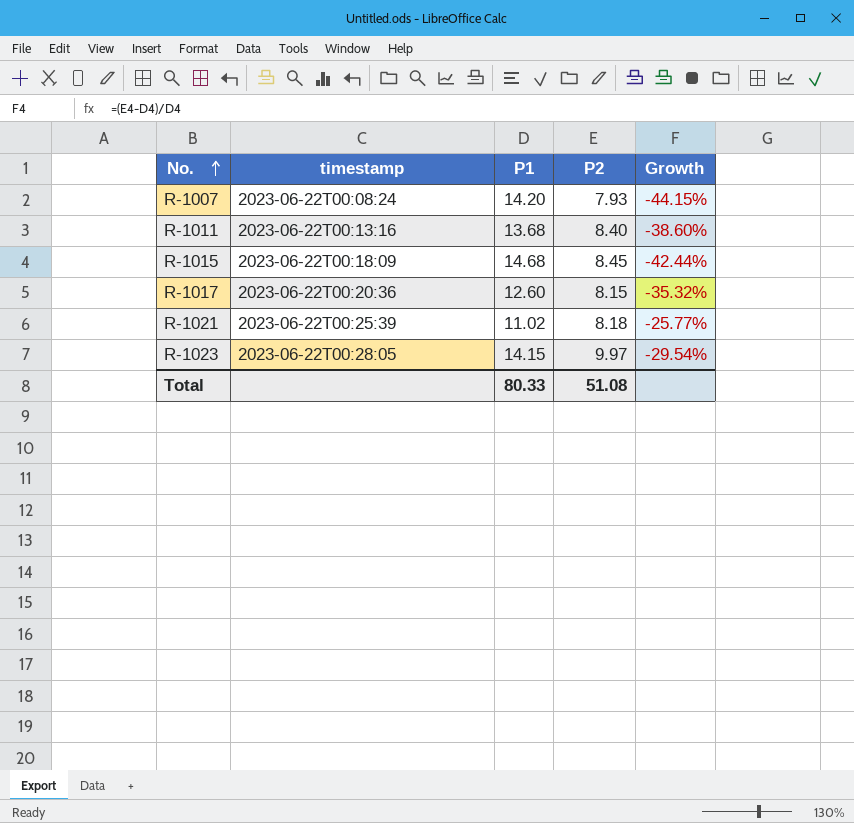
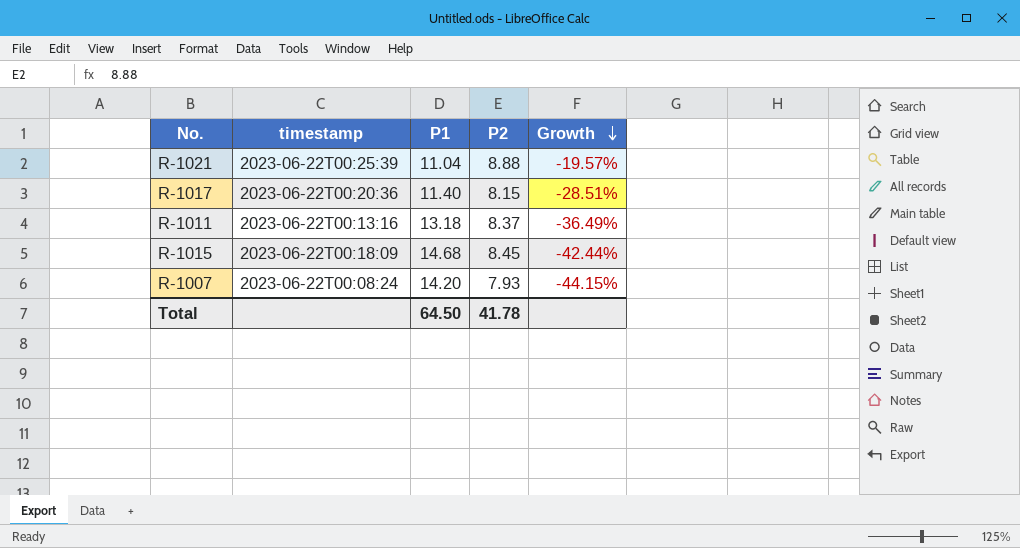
row order: No. ascending -> Growth descending
row R-1023: 2023-06-22T00:28:05 | 14.15 | 9.97 | -29.54% -> none
R-1021 | P1: 11.02 -> 11.04
R-1021 | P2: 8.18 -> 8.88
R-1021 | Growth: -25.77% -> -19.57%
R-1017 | P1: 12.60 -> 11.40
R-1017 | Growth: -35.32% -> -28.51%
R-1011 | P1: 13.68 -> 13.18
R-1011 | P2: 8.40 -> 8.37
R-1011 | Growth: -38.60% -> -36.49%
Total | P1: 80.33 -> 64.50
Total | P2: 51.08 -> 41.78

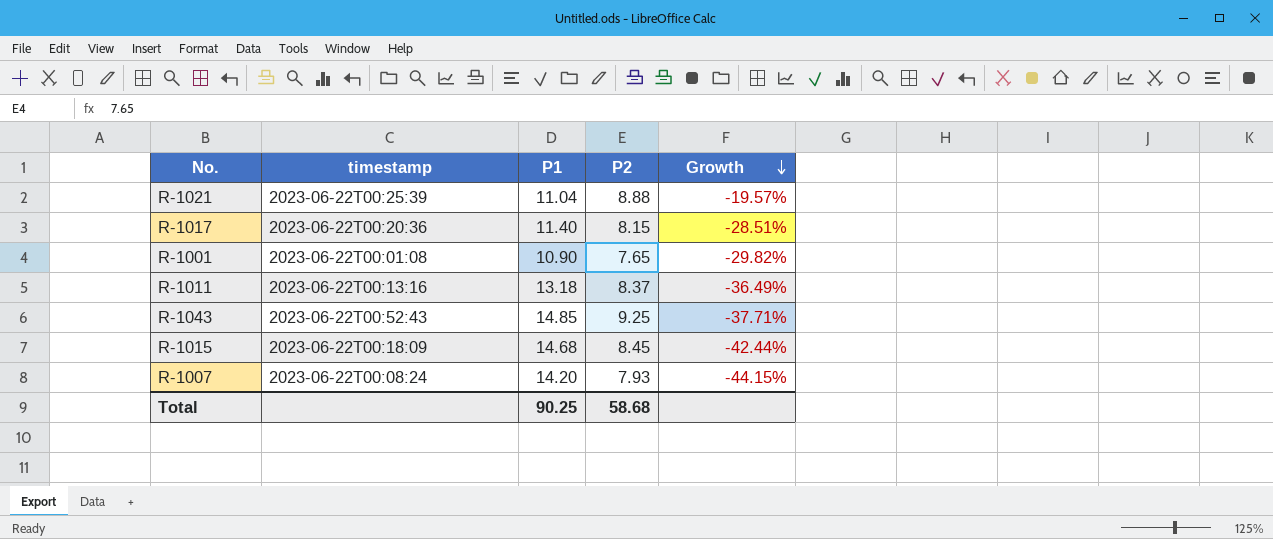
row R-1001: none -> 2023-06-22T00:01:08 | 10.90 | 7.65 | -29.82%
row R-1043: none -> 2023-06-22T00:52:43 | 14.85 | 9.25 | -37.71%
Total | P1: 64.50 -> 90.25
Total | P2: 41.78 -> 58.68

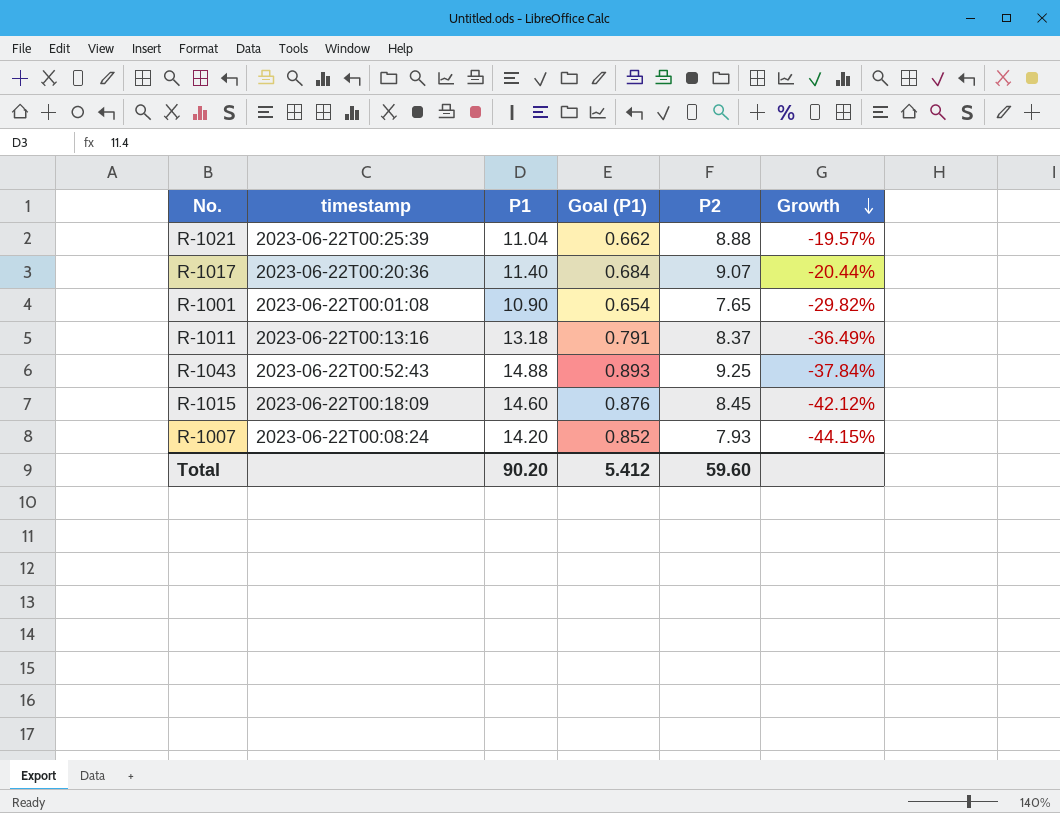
column Goal (P1) | formula: none -> [P1] * 0.06
R-1017 | P2: 8.15 -> 9.07
R-1017 | Growth: -28.51% -> -20.44%
R-1043 | P1: 14.85 -> 14.88
R-1043 | Growth: -37.71% -> -37.84%
R-1015 | P1: 14.68 -> 14.60
R-1015 | Growth: -42.44% -> -42.12%
Total | P1: 90.25 -> 90.20
Total | P2: 58.68 -> 59.60

